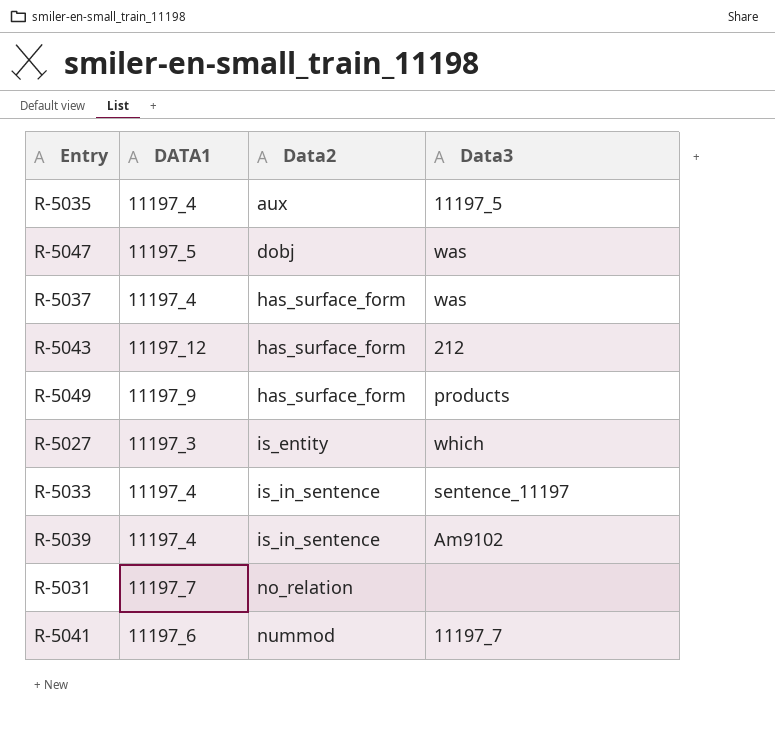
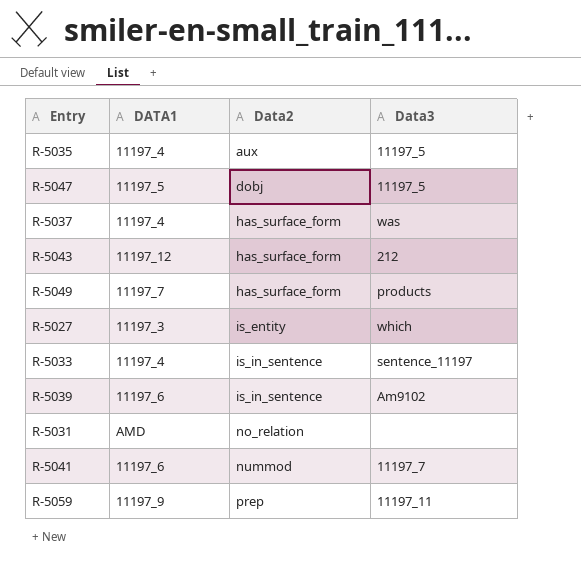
R-5047 | Data3: was -> 11197_5
R-5049 | DATA1: 11197_9 -> 11197_7
R-5039 | DATA1: 11197_4 -> 11197_6
R-5031 | DATA1: 11197_7 -> AMD
row R-5059: none -> 11197_9 | prep | 11197_11

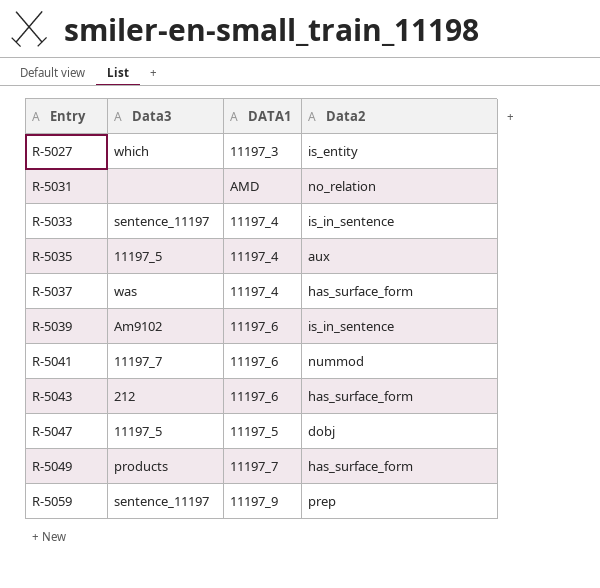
row order: Data2 ascending -> Entry ascending
column Data3 | position: 4 -> 2
R-5043 | DATA1: 11197_12 -> 11197_6
R-5059 | Data3: 11197_11 -> sentence_11197

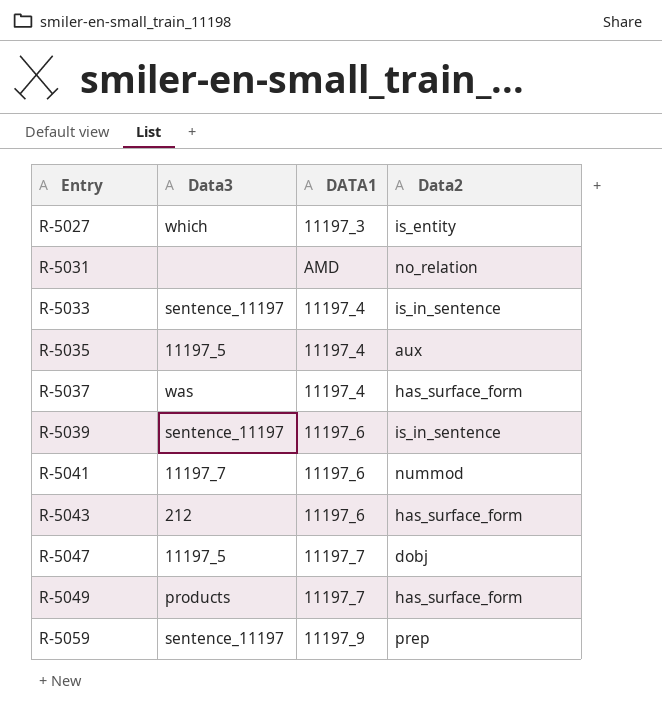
R-5039 | Data3: Am9102 -> sentence_11197
R-5047 | DATA1: 11197_5 -> 11197_7

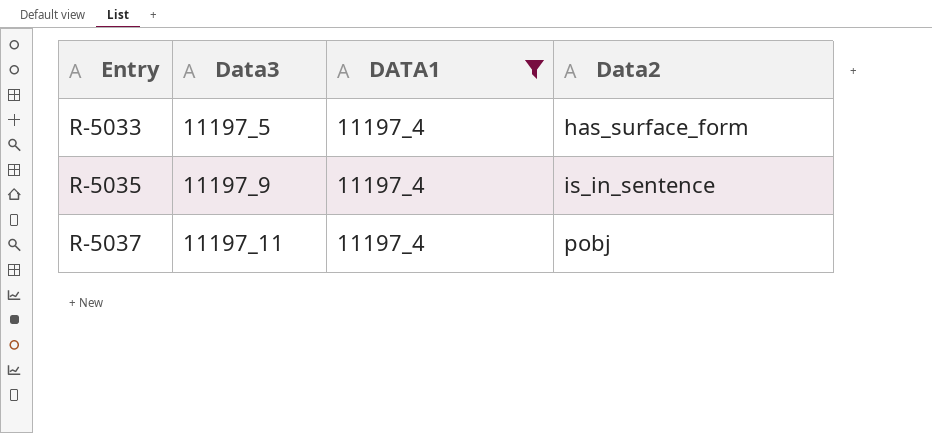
filter: none -> DATA1 = 11197_4
R-5033 | Data3: sentence_11197 -> 11197_5
R-5033 | Data2: is_in_sentence -> has_surface_form
R-5035 | Data3: 11197_5 -> 11197_9
R-5035 | Data2: aux -> is_in_sentence
R-5037 | Data3: was -> 11197_11
R-5037 | Data2: has_surface_form -> pobj

